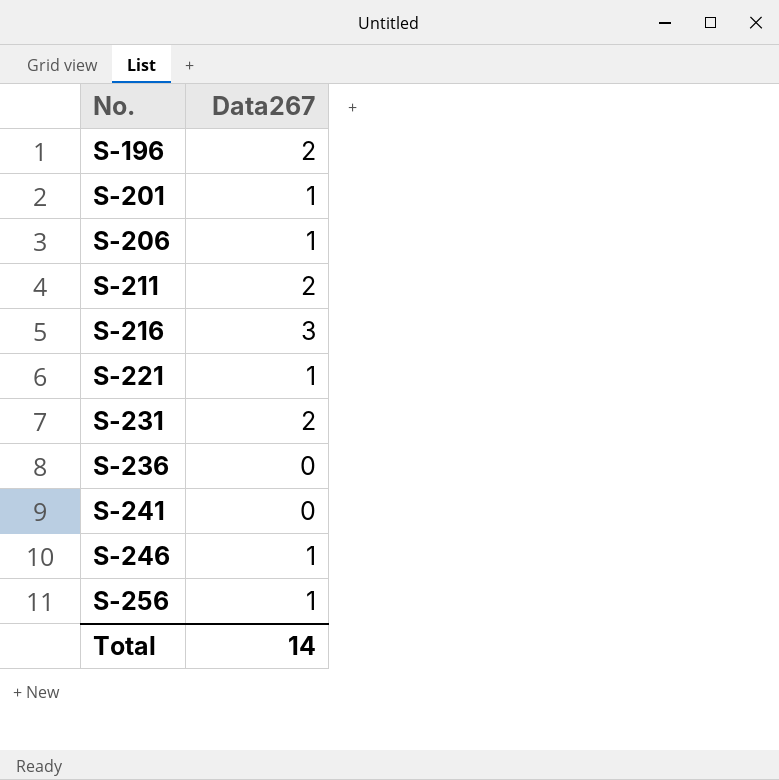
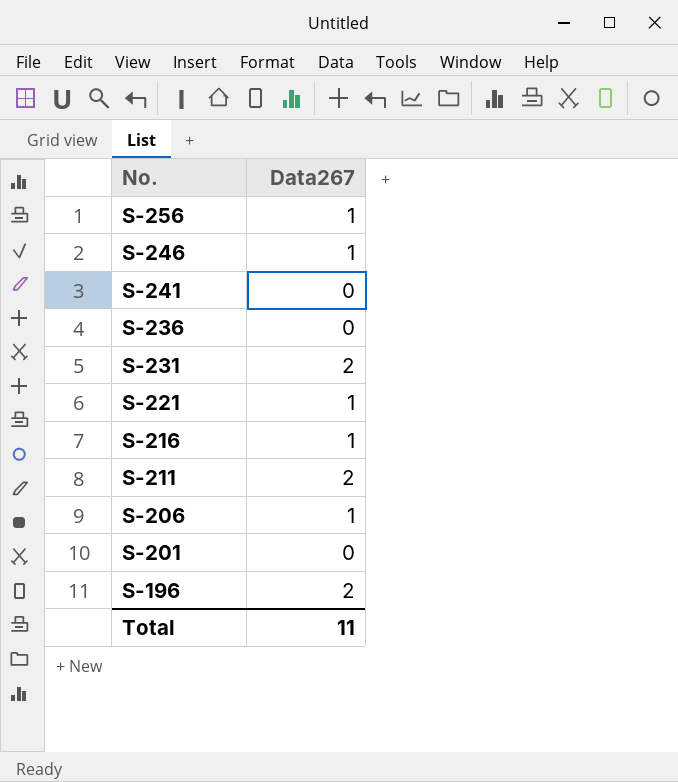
row order: No. ascending -> No. descending
S-216 | Data267: 3 -> 1
S-201 | Data267: 1 -> 0
Total | Data267: 14 -> 11

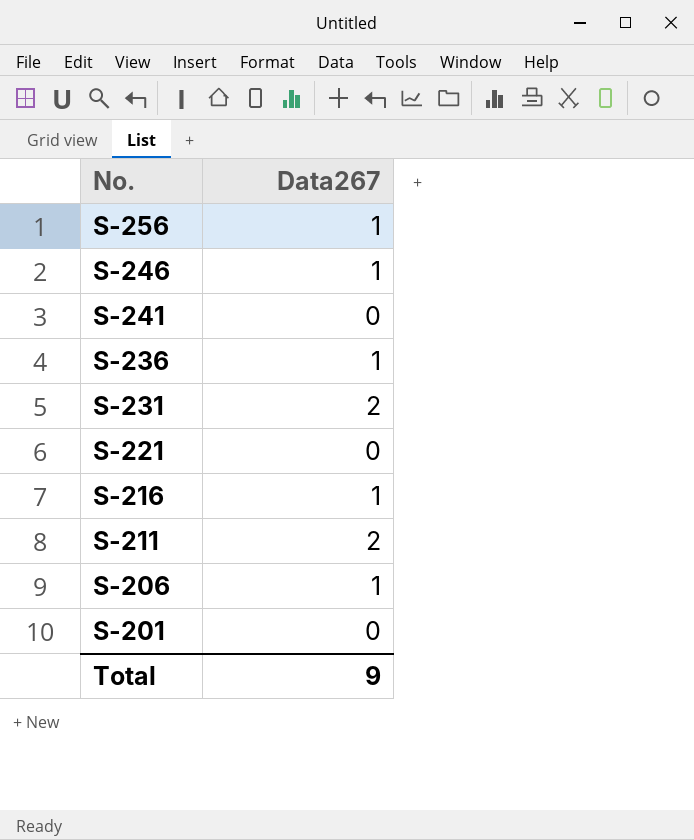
row S-196: 2 -> none
S-236 | Data267: 0 -> 1
S-221 | Data267: 1 -> 0
Total | Data267: 11 -> 9

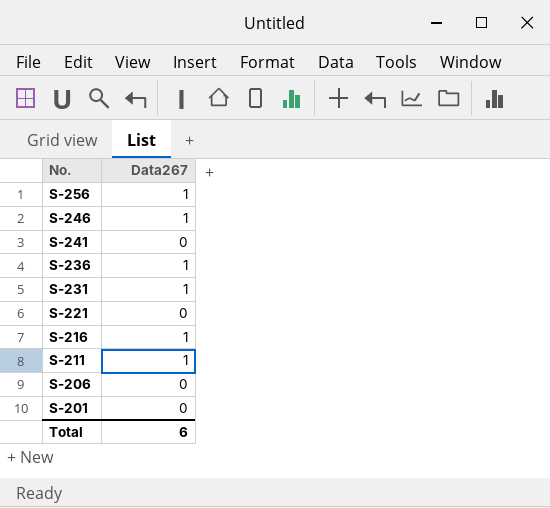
S-231 | Data267: 2 -> 1
S-211 | Data267: 2 -> 1
S-206 | Data267: 1 -> 0
Total | Data267: 9 -> 6

